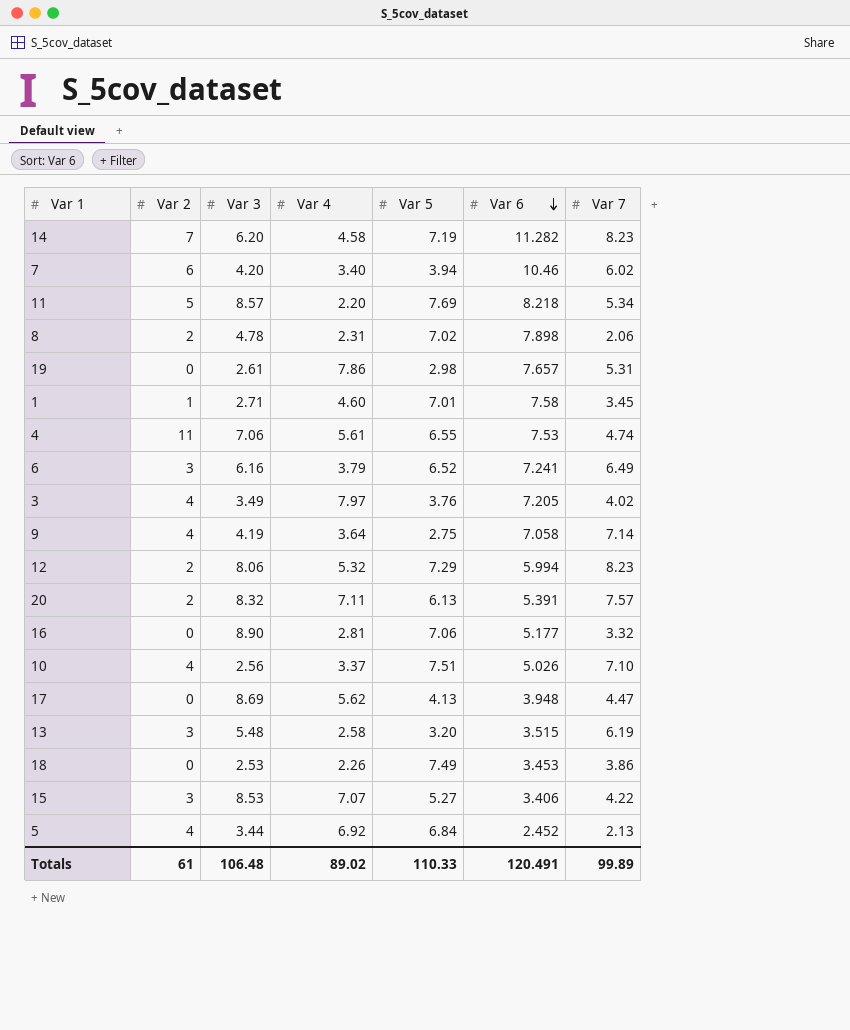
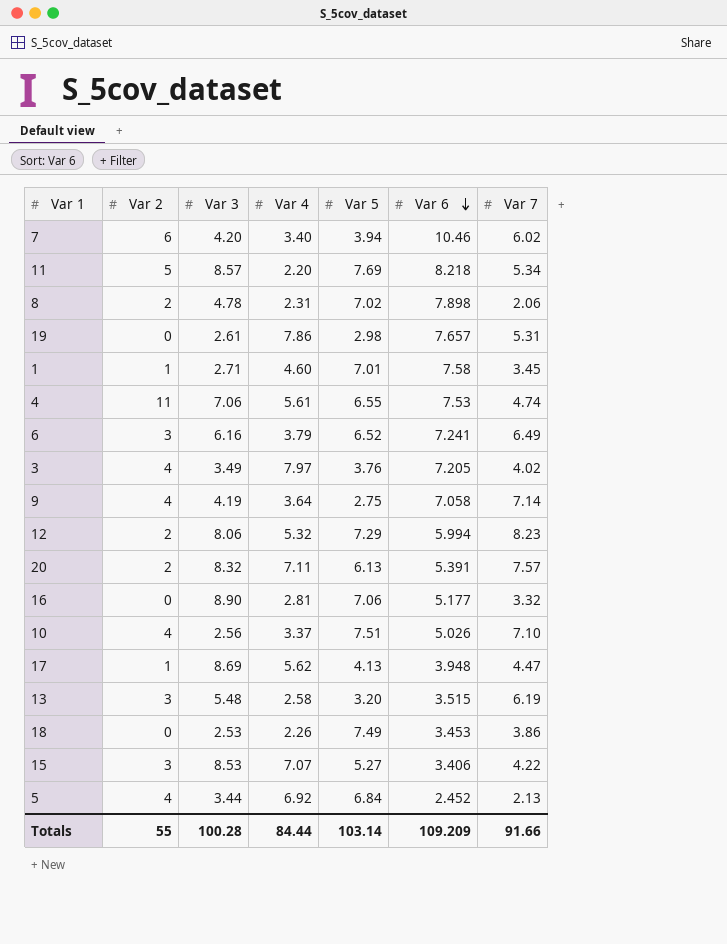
row 14: 7 | 6.20 | 4.58 | 7.19 | 11.282 | 8.23 -> none
17 | Var 2: 0 -> 1
Totals | Var 2: 61 -> 55
Totals | Var 3: 106.48 -> 100.28
Totals | Var 4: 89.02 -> 84.44
Totals | Var 5: 110.33 -> 103.14
Totals | Var 6: 120.491 -> 109.209
Totals | Var 7: 99.89 -> 91.66

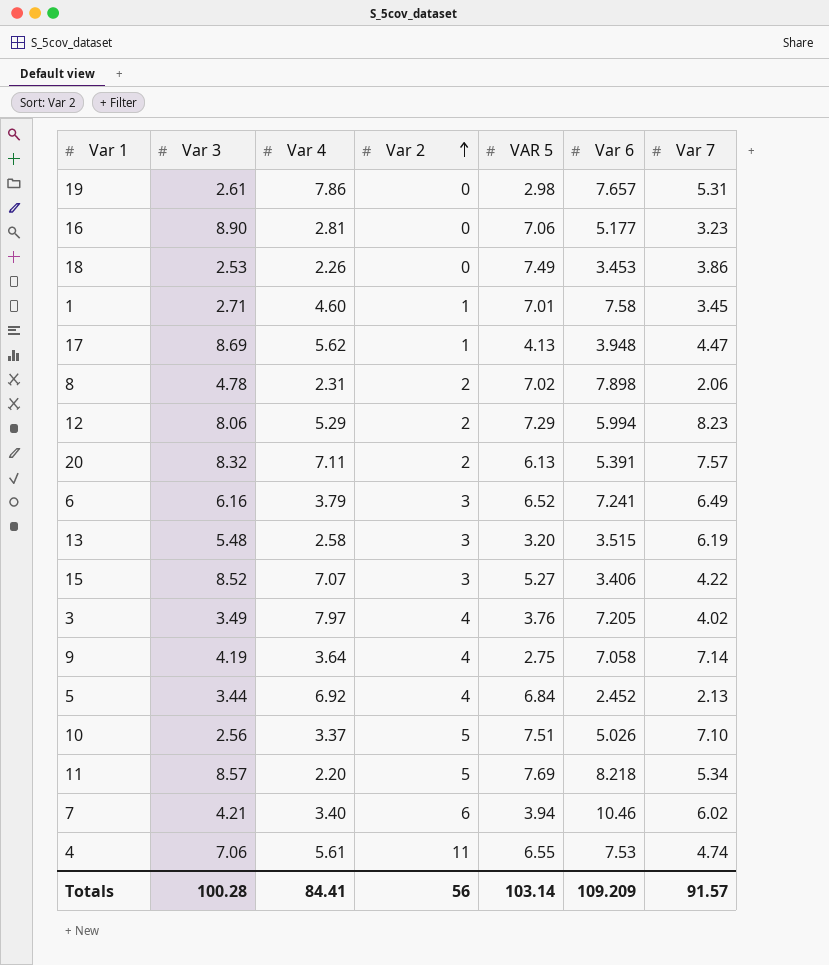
row order: Var 6 descending -> Var 2 ascending
column Var 2 | position: 2 -> 4
column name: Var 5 -> VAR 5
16 | Var 7: 3.32 -> 3.23
12 | Var 4: 5.32 -> 5.29
15 | Var 3: 8.53 -> 8.52
10 | Var 2: 4 -> 5
7 | Var 3: 4.20 -> 4.21
Totals | Var 4: 84.44 -> 84.41
Totals | Var 2: 55 -> 56
Totals | Var 7: 91.66 -> 91.57

